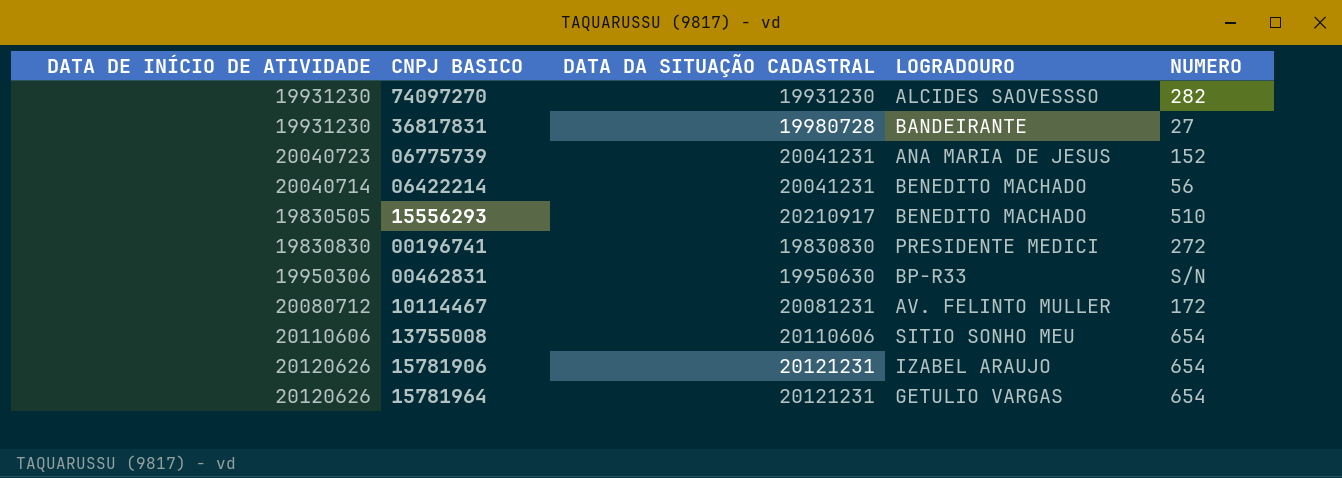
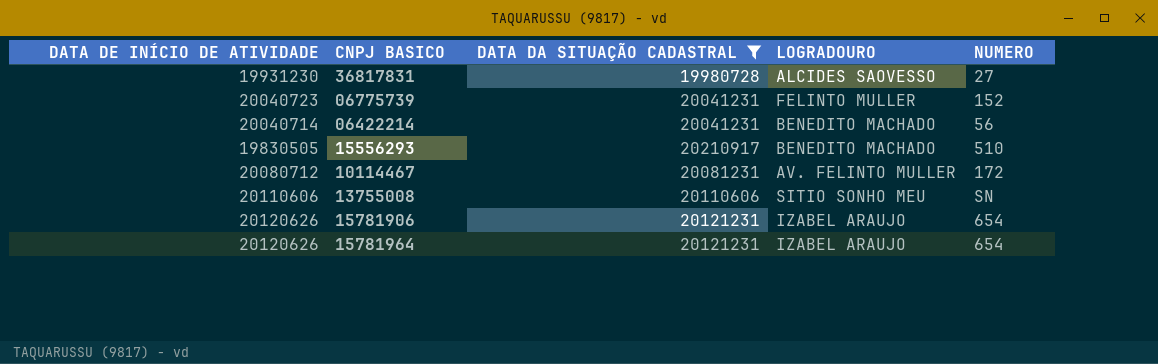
filter: none -> DATA DA SITUAÇÃO CADASTRAL >= 19980728
36817831 | LOGRADOURO: BANDEIRANTE -> ALCIDES SAOVESSO
06775739 | LOGRADOURO: ANA MARIA DE JESUS -> FELINTO MULLER
13755008 | NUMERO: 654 -> SN
15781964 | LOGRADOURO: GETULIO VARGAS -> IZABEL ARAUJO

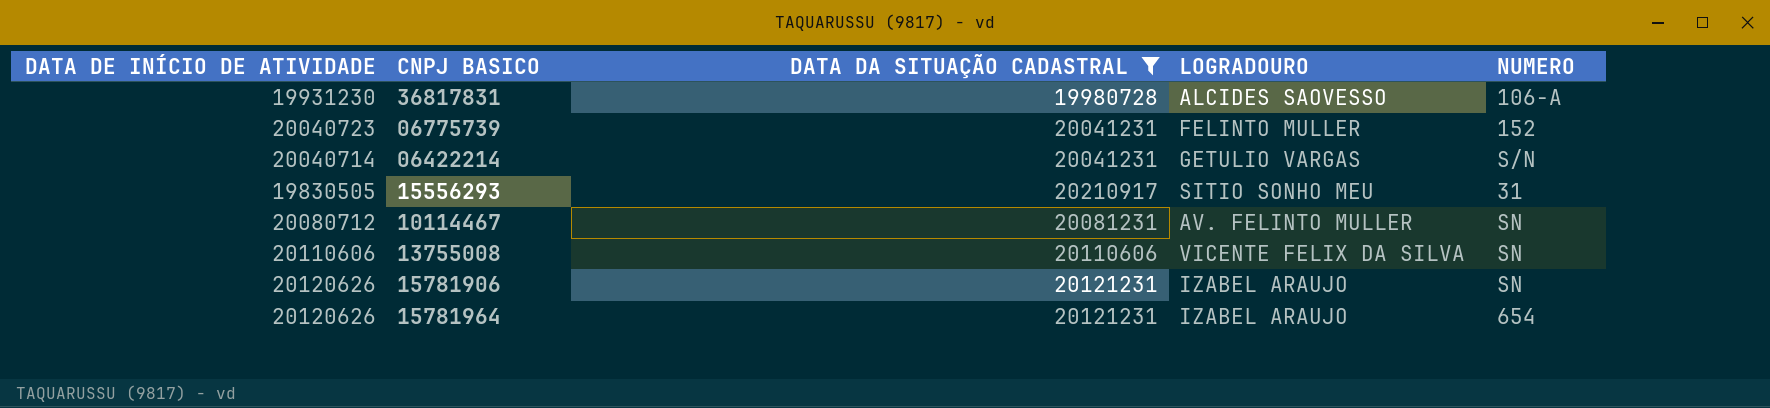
36817831 | NUMERO: 27 -> 106-A
06422214 | LOGRADOURO: BENEDITO MACHADO -> GETULIO VARGAS
06422214 | NUMERO: 56 -> S/N
15556293 | LOGRADOURO: BENEDITO MACHADO -> SITIO SONHO MEU
15556293 | NUMERO: 510 -> 31
10114467 | NUMERO: 172 -> SN
13755008 | LOGRADOURO: SITIO SONHO MEU -> VICENTE FELIX DA SILVA
15781906 | NUMERO: 654 -> SN

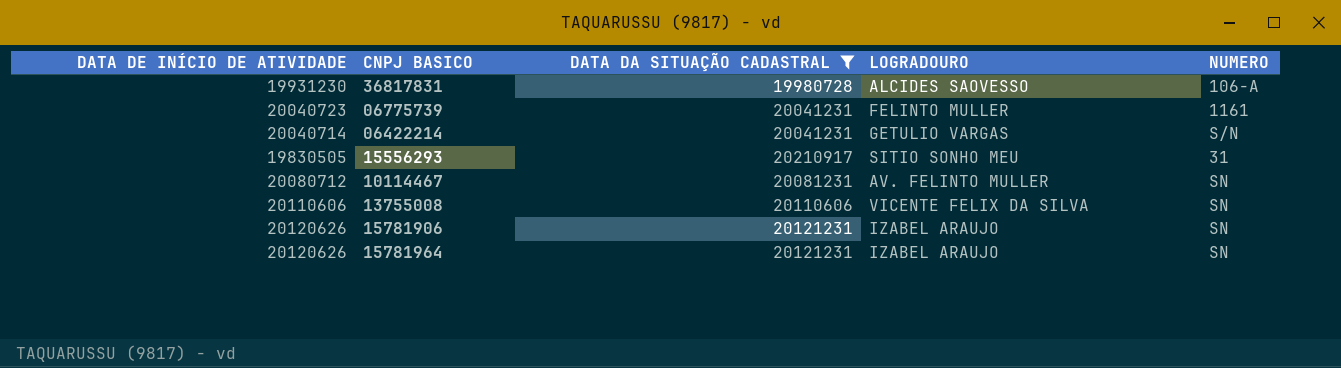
06775739 | NUMERO: 152 -> 1161
15781964 | NUMERO: 654 -> SN

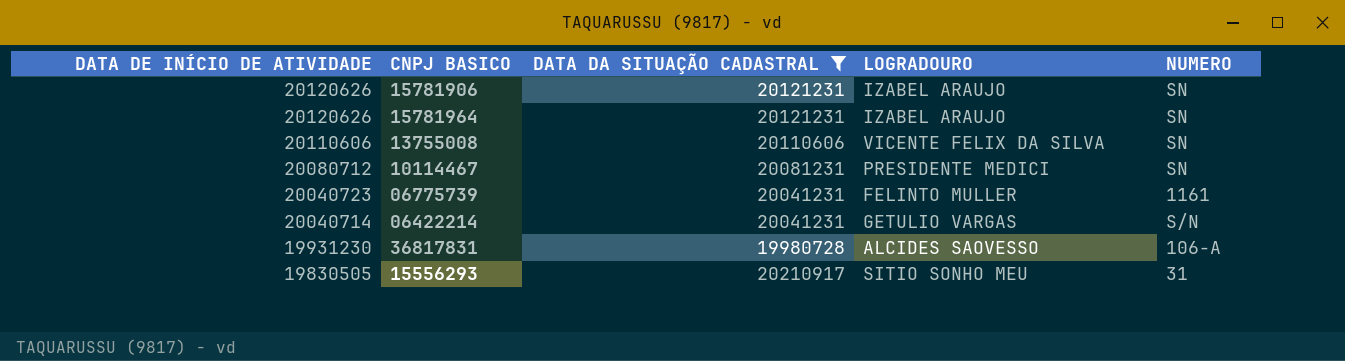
row order: none -> DATA DE INÍCIO DE ATIVIDADE descending
10114467 | LOGRADOURO: AV. FELINTO MULLER -> PRESIDENTE MEDICI

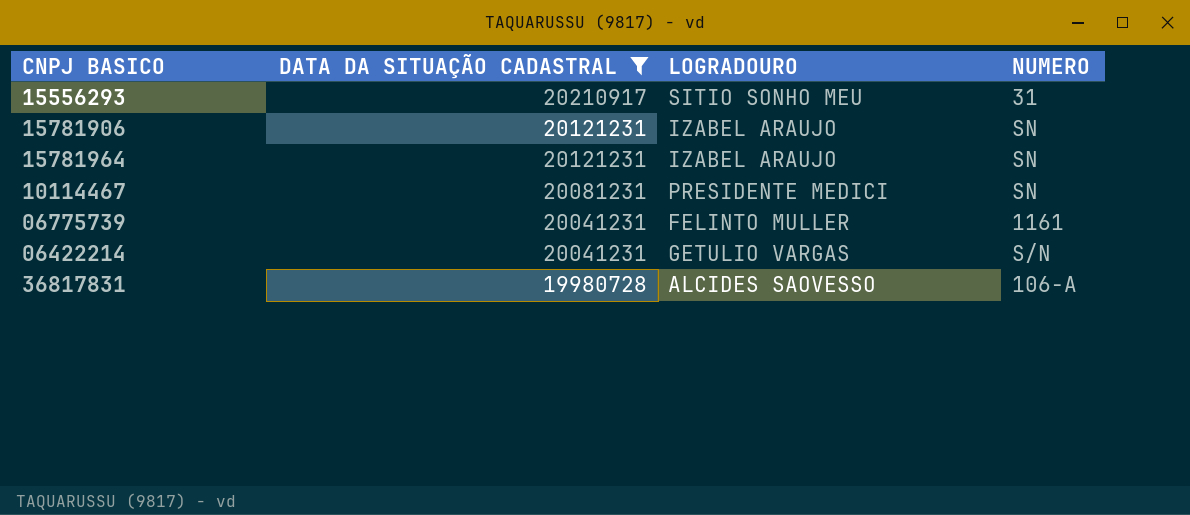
row order: DATA DE INÍCIO DE ATIVIDADE descending -> DATA DA SITUAÇÃO CADASTRAL descending
column DATA DE INÍCIO DE ATIVIDADE | position: 1 -> none
row 13755008: 20110606 | 20110606 | VICENTE FELIX DA SILVA | SN -> none

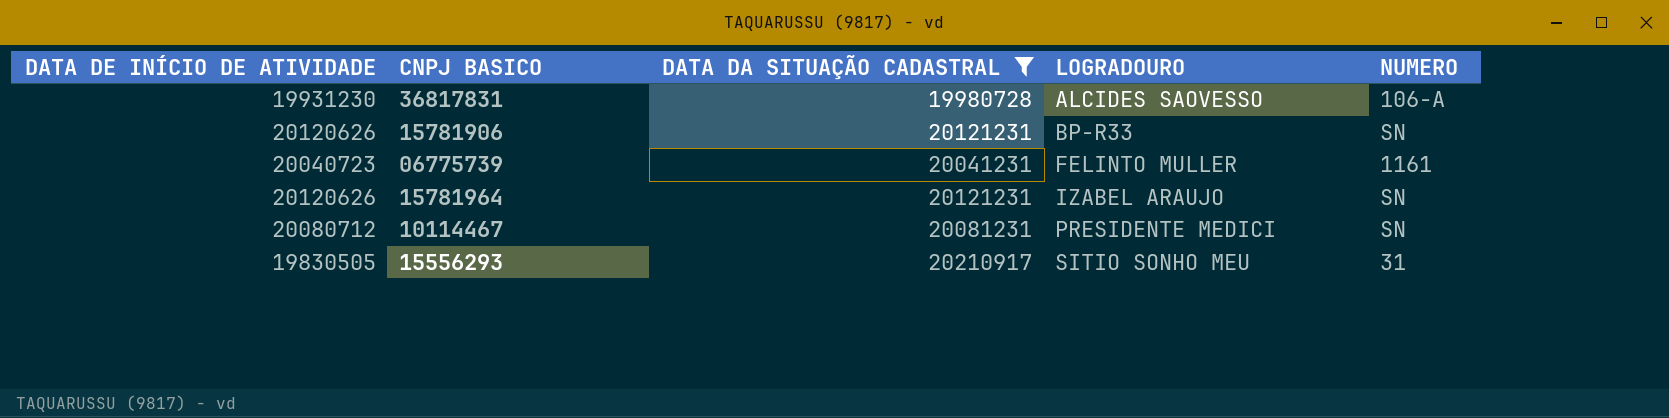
row order: DATA DA SITUAÇÃO CADASTRAL descending -> LOGRADOURO ascending
column DATA DE INÍCIO DE ATIVIDADE | position: none -> 1
row 06422214: 20041231 | GETULIO VARGAS | S/N -> none
15781906 | LOGRADOURO: IZABEL ARAUJO -> BP-R33

